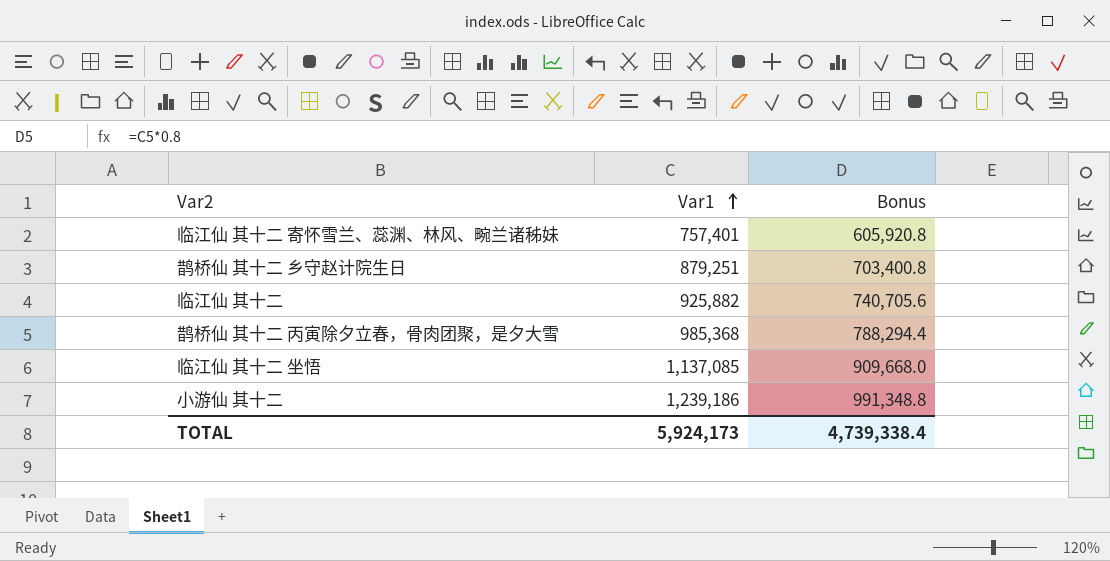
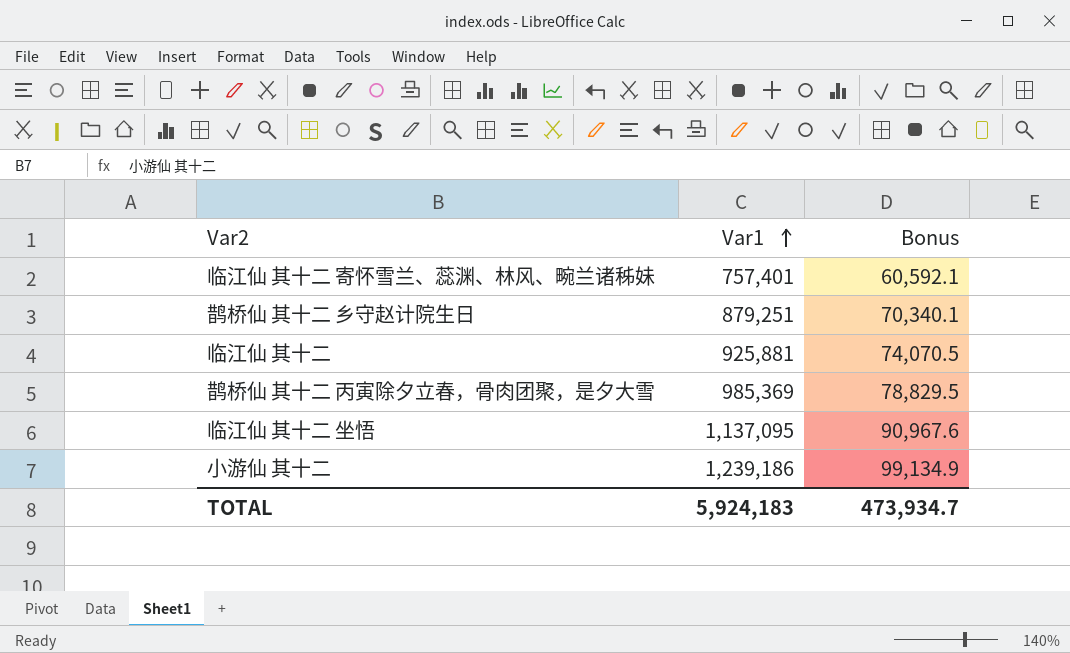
column Bonus | formula: [Var1] * 0.8 -> [Var1] * 0.08
临江仙 其十二 | Var1: 925,882 -> 925,881
鹊桥仙 其十二 丙寅除夕立春，骨肉团聚，是夕大雪 | Var1: 985,368 -> 985,369
临江仙 其十二 坐悟 | Var1: 1,137,085 -> 1,137,095
TOTAL | Var1: 5,924,173 -> 5,924,183
TOTAL | Bonus: 4,739,338.4 -> 473,934.7

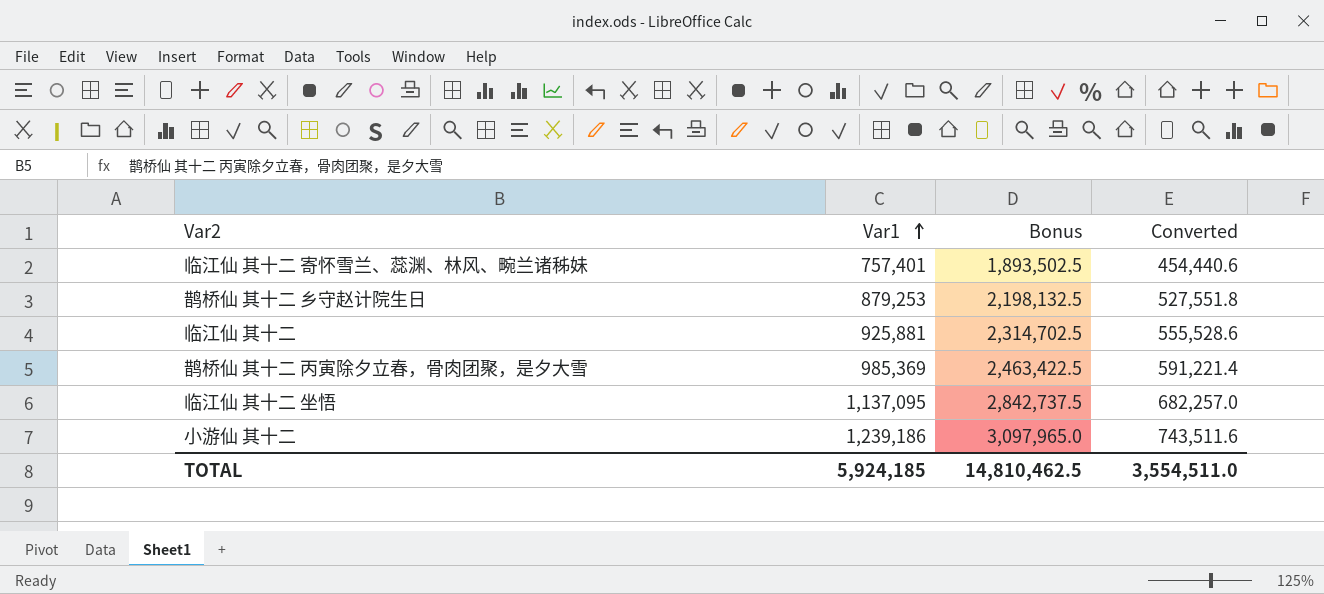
column Bonus | formula: [Var1] * 0.08 -> [Var1] * 2.5
column Converted | formula: none -> [Var1] * 0.6
鹊桥仙 其十二 乡守赵计院生日 | Var1: 879,251 -> 879,253
TOTAL | Var1: 5,924,183 -> 5,924,185
TOTAL | Bonus: 473,934.7 -> 14,810,462.5

